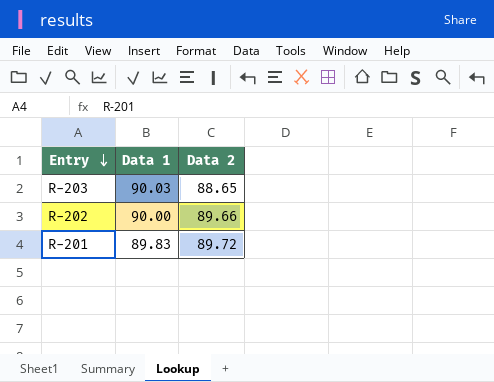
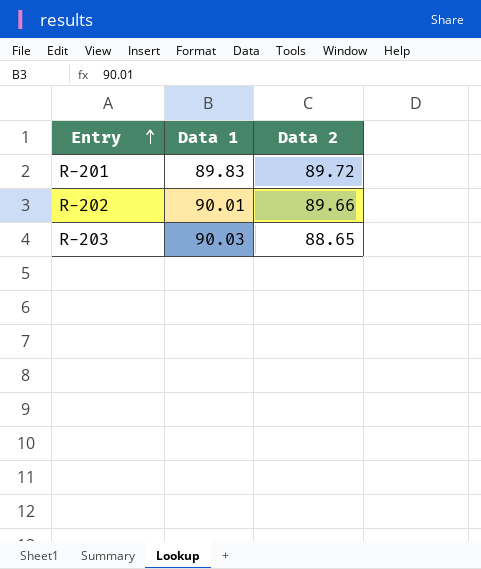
row order: Entry descending -> Entry ascending
R-202 | Data 1: 90.00 -> 90.01

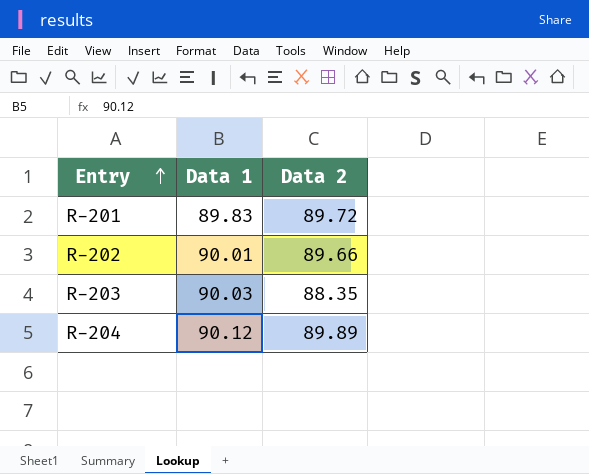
R-203 | Data 2: 88.65 -> 88.35
row R-204: none -> 90.12 | 89.89

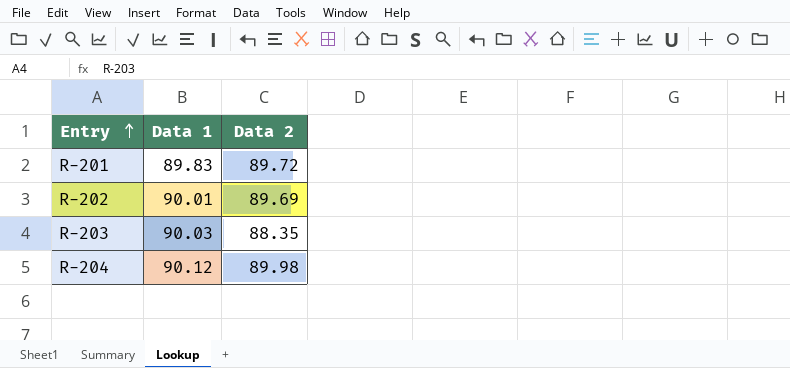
R-202 | Data 2: 89.66 -> 89.69
R-204 | Data 2: 89.89 -> 89.98

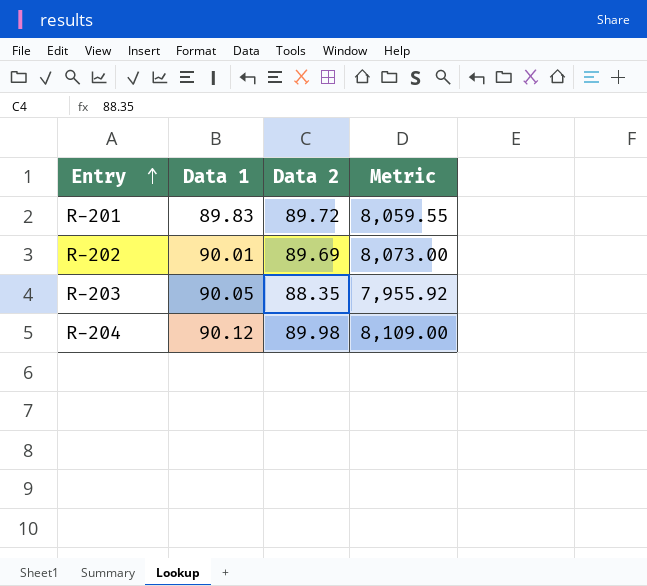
column Metric | formula: none -> [Data 1] * [Data 2]
R-203 | Data 1: 90.03 -> 90.05

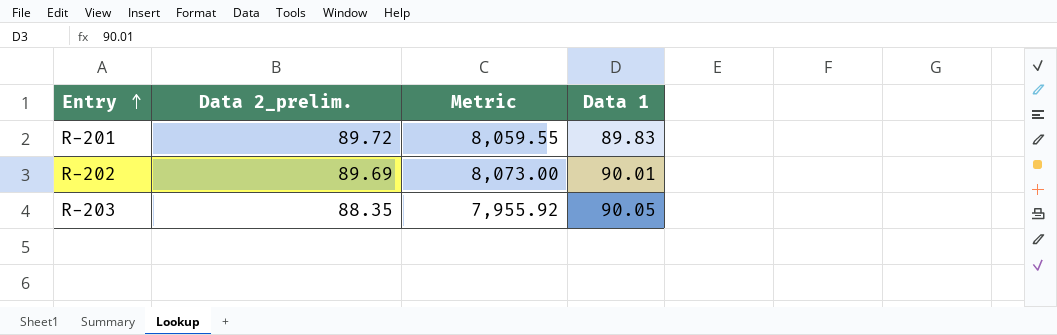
column name: Data 2 -> Data 2_prelim.
column Data 1 | position: 2 -> 4
row R-204: 90.12 | 89.98 | 8,109.00 -> none

